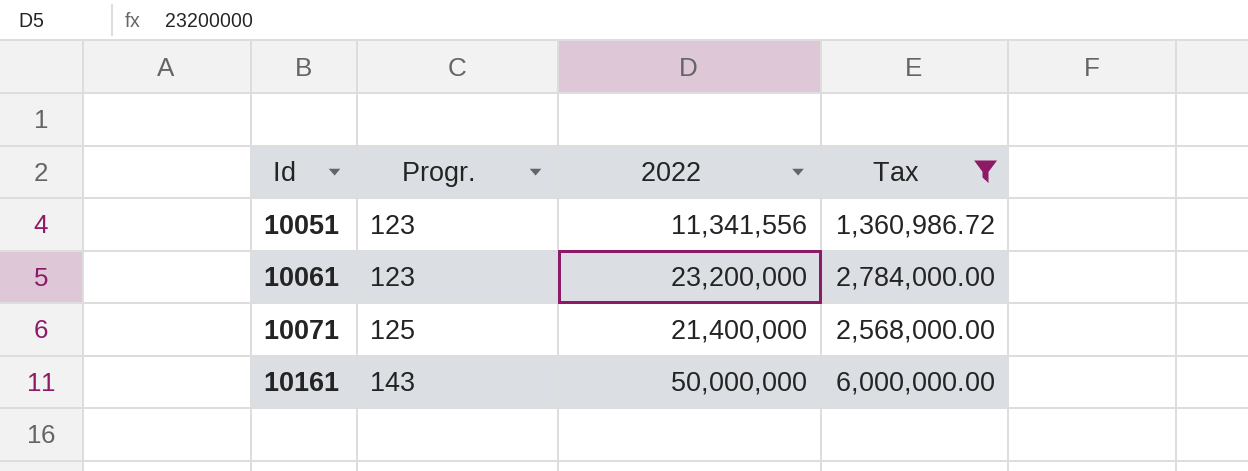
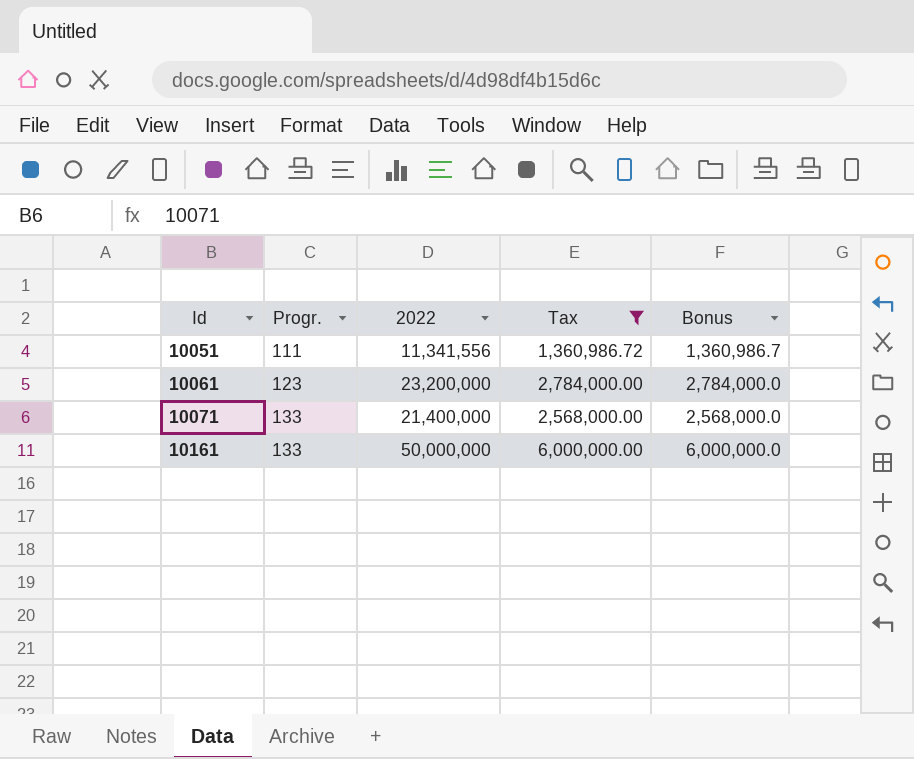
column Bonus | formula: none -> [2022] * 0.12
10051 | Progr.: 123 -> 111
10071 | Progr.: 125 -> 133
10161 | Progr.: 143 -> 133

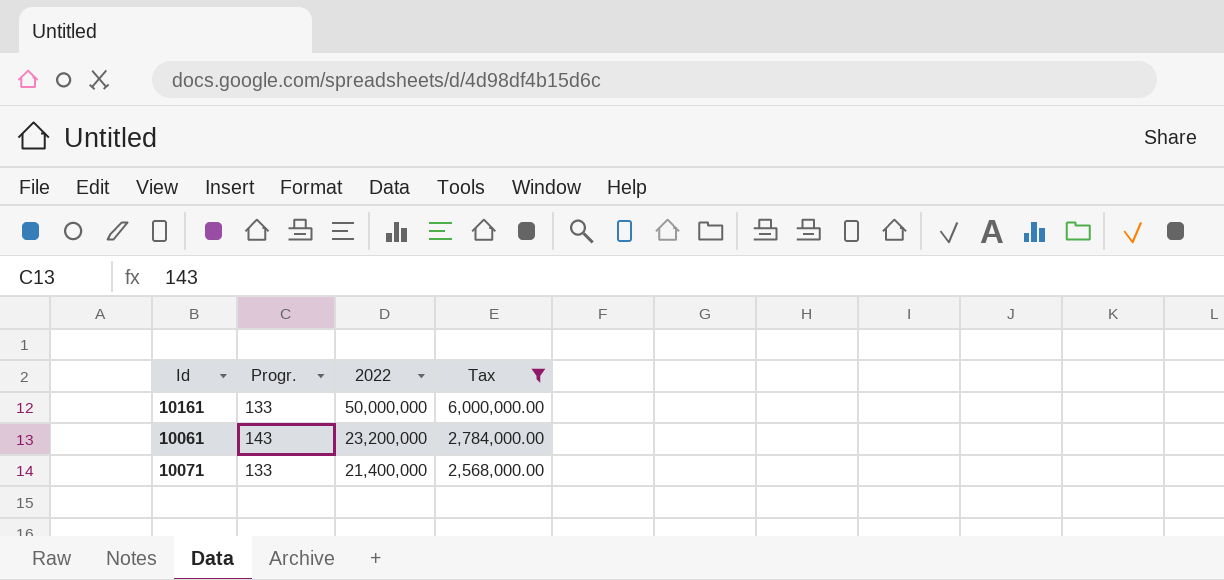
row order: Id ascending -> 2022 descending
column Bonus | formula: [2022] * 0.12 -> none
row 10051: 111 | 11,341,556 | 1,360,986.72 | 1,360,986.7 -> none
10061 | Progr.: 123 -> 143

